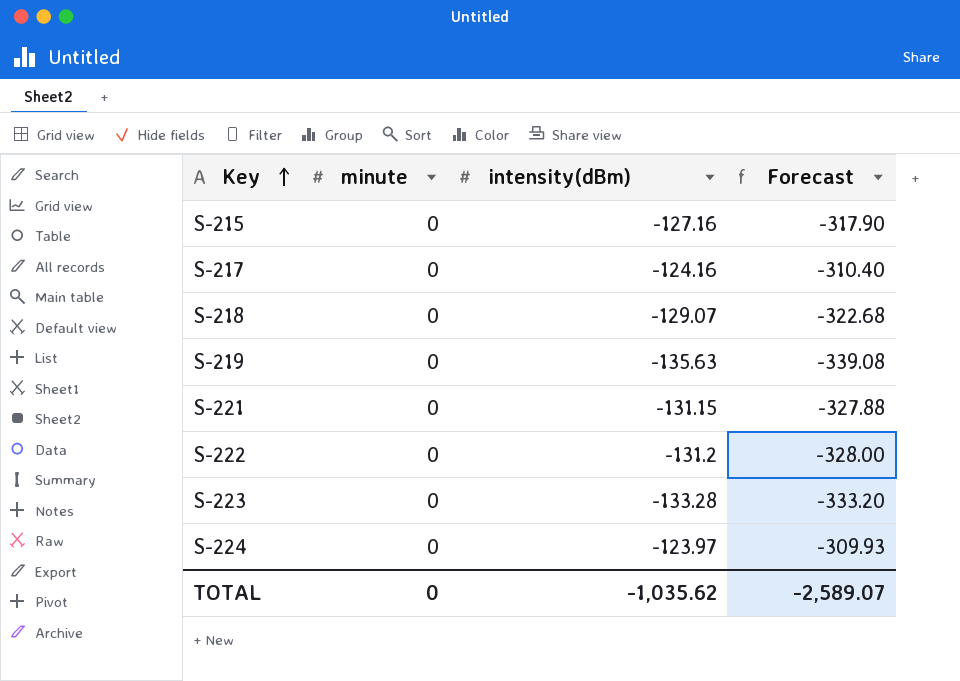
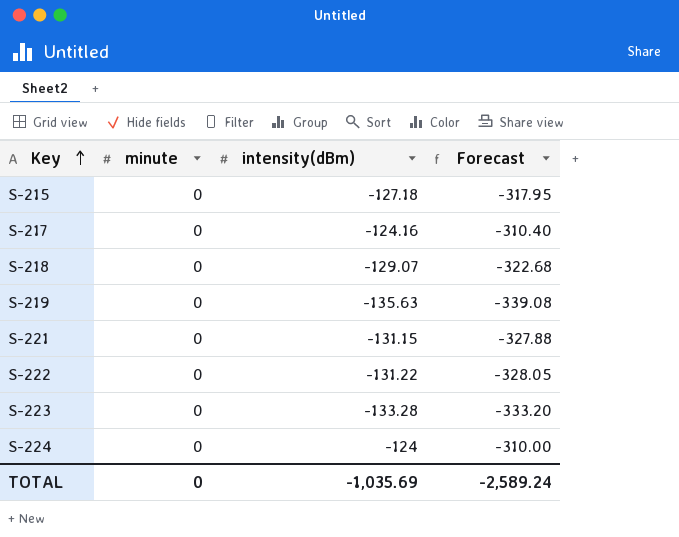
S-215 | intensity(dBm): -127.16 -> -127.18
S-215 | Forecast: -317.90 -> -317.95
S-222 | intensity(dBm): -131.2 -> -131.22
S-222 | Forecast: -328.00 -> -328.05
S-224 | intensity(dBm): -123.97 -> -124
S-224 | Forecast: -309.93 -> -310.00
TOTAL | intensity(dBm): -1,035.62 -> -1,035.69
TOTAL | Forecast: -2,589.07 -> -2,589.24

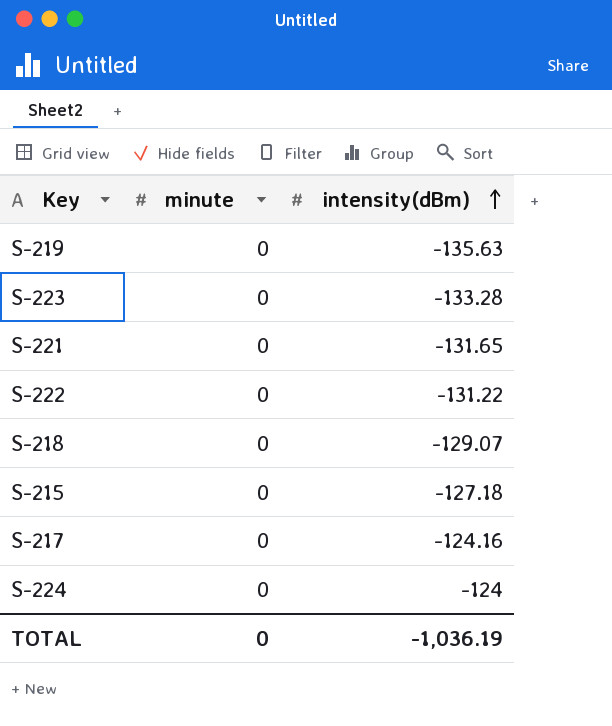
row order: Key ascending -> intensity(dBm) ascending
column Forecast | formula: [intensity(dBm)] * 2.5 -> none
S-221 | intensity(dBm): -131.15 -> -131.65
TOTAL | intensity(dBm): -1,035.69 -> -1,036.19

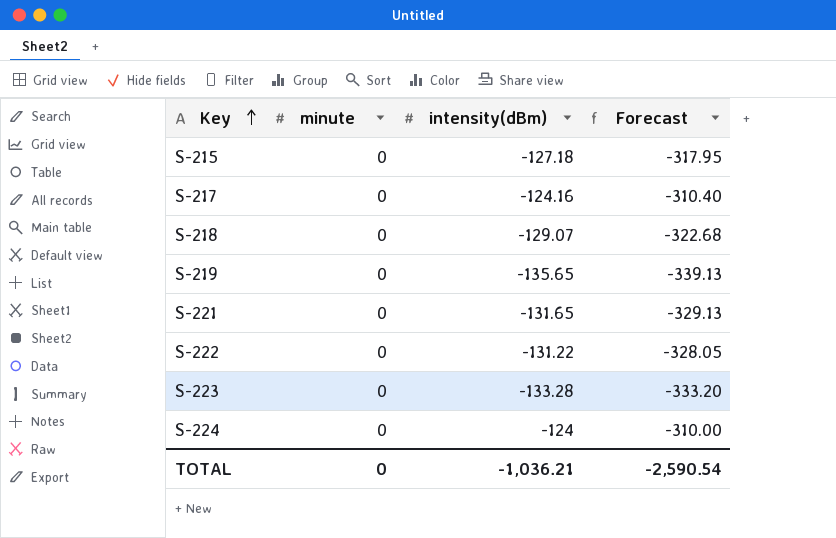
row order: intensity(dBm) ascending -> Key ascending
column Forecast | formula: none -> [intensity(dBm)] * 2.5
S-219 | intensity(dBm): -135.63 -> -135.65
TOTAL | intensity(dBm): -1,036.19 -> -1,036.21

